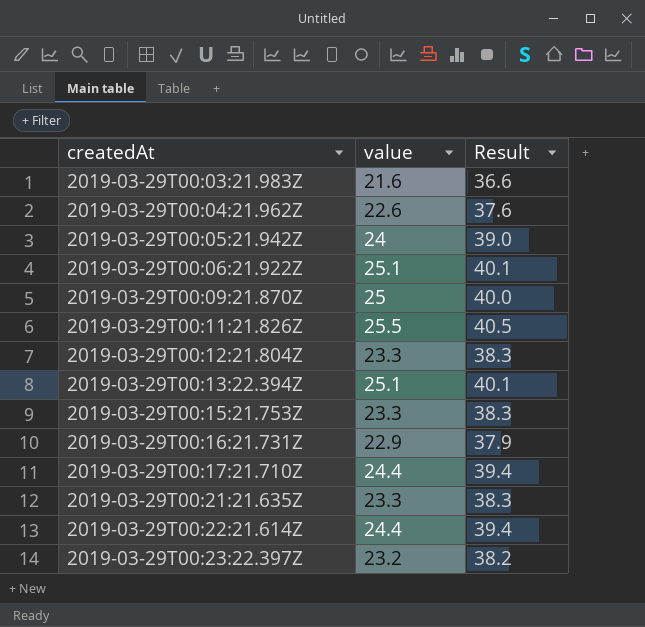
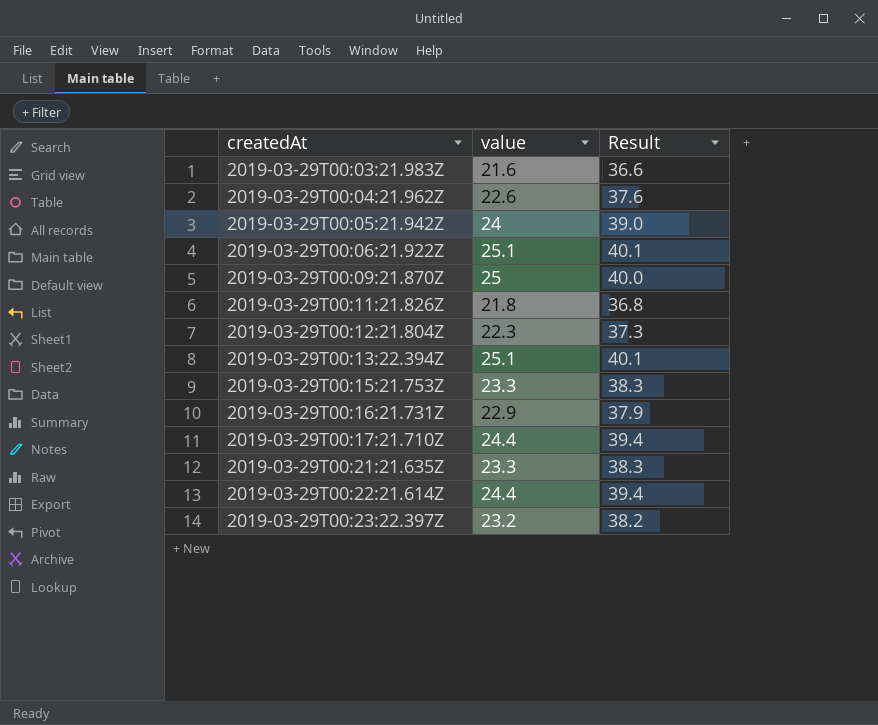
2019-03-29T00:11:21.826Z | value: 25.5 -> 21.8
2019-03-29T00:11:21.826Z | Result: 40.5 -> 36.8
2019-03-29T00:12:21.804Z | value: 23.3 -> 22.3
2019-03-29T00:12:21.804Z | Result: 38.3 -> 37.3

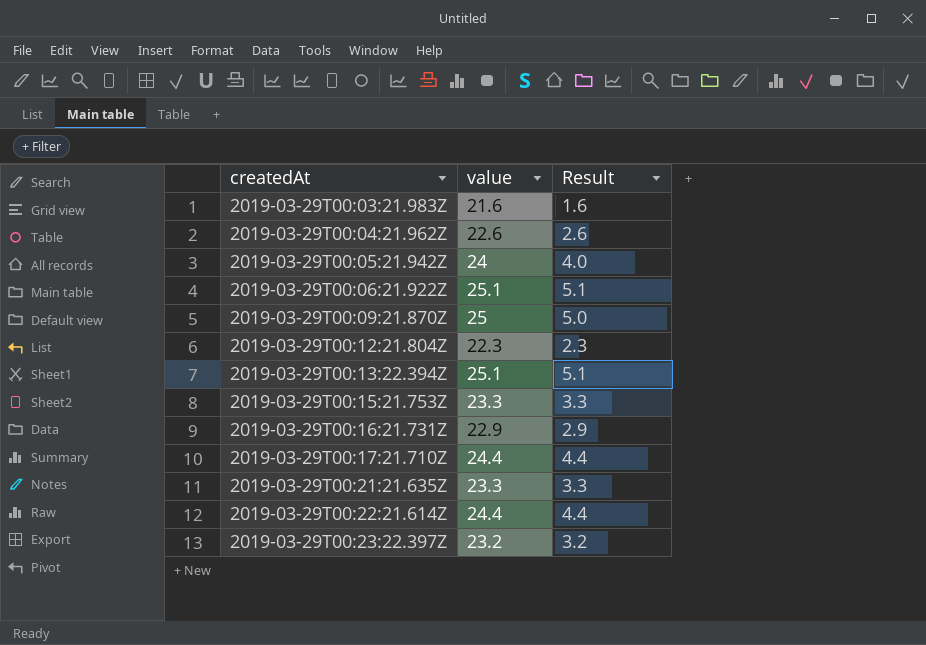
column Result | formula: [value] + 15 -> [value] - 20
row 2019-03-29T00:11:21.826Z: 21.8 | 36.8 -> none

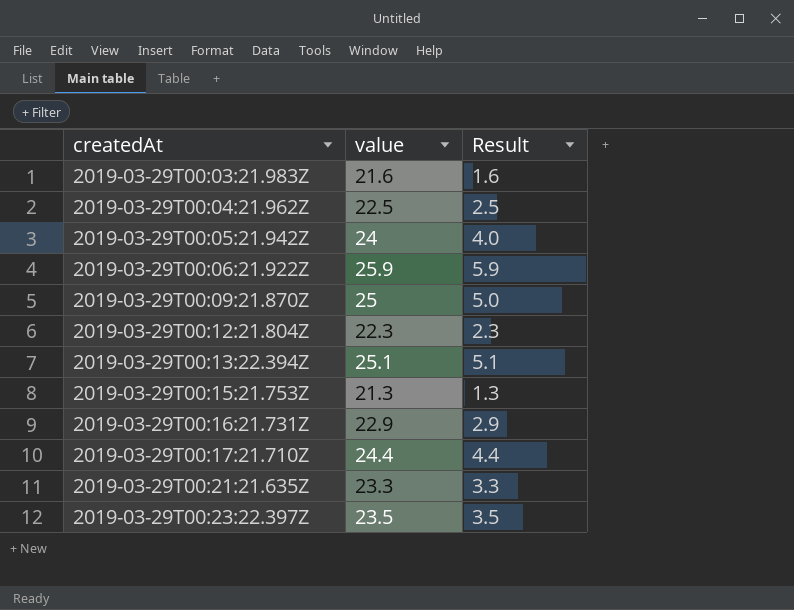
row 2019-03-29T00:22:21.614Z: 24.4 | 4.4 -> none
2019-03-29T00:04:21.962Z | value: 22.6 -> 22.5
2019-03-29T00:04:21.962Z | Result: 2.6 -> 2.5
2019-03-29T00:06:21.922Z | value: 25.1 -> 25.9
2019-03-29T00:06:21.922Z | Result: 5.1 -> 5.9
2019-03-29T00:15:21.753Z | value: 23.3 -> 21.3
2019-03-29T00:15:21.753Z | Result: 3.3 -> 1.3
2019-03-29T00:23:22.397Z | value: 23.2 -> 23.5
2019-03-29T00:23:22.397Z | Result: 3.2 -> 3.5

